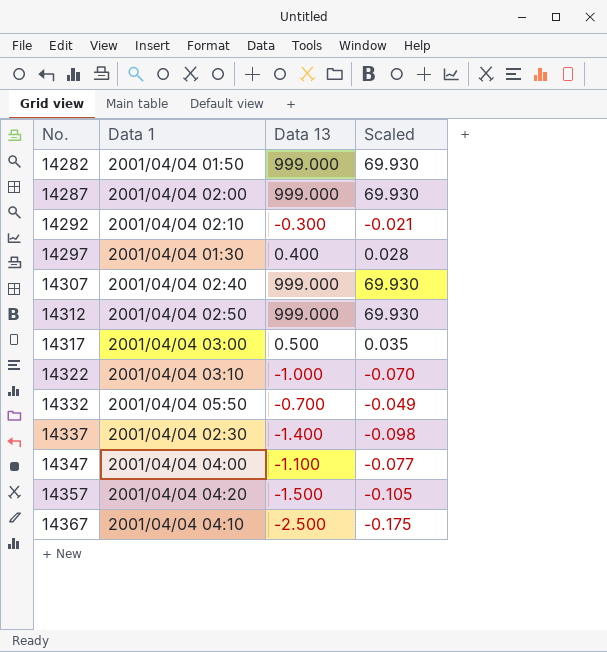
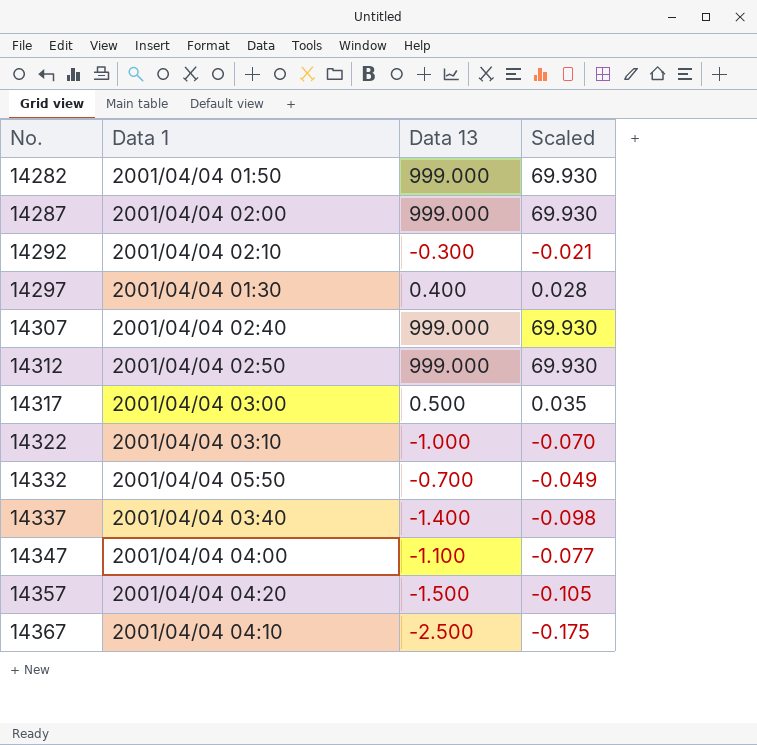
14337 | Data 1: 2001/04/04 02:30 -> 2001/04/04 03:40

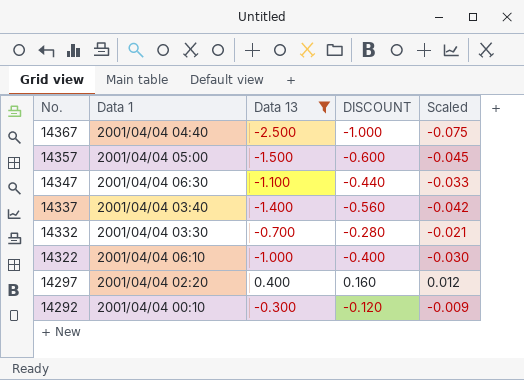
filter: none -> Data 13 <= 0.400
row order: No. ascending -> No. descending
column DISCOUNT | formula: none -> [Data 13] * 0.4
column Scaled | formula: [Data 13] * 0.07 -> [Data 13] * 0.03
14367 | Data 1: 2001/04/04 04:10 -> 2001/04/04 04:40
14357 | Data 1: 2001/04/04 04:20 -> 2001/04/04 05:00
14347 | Data 1: 2001/04/04 04:00 -> 2001/04/04 06:30
14332 | Data 1: 2001/04/04 05:50 -> 2001/04/04 03:30
14322 | Data 1: 2001/04/04 03:10 -> 2001/04/04 06:10
14297 | Data 1: 2001/04/04 01:30 -> 2001/04/04 02:20
14292 | Data 1: 2001/04/04 02:10 -> 2001/04/04 00:10

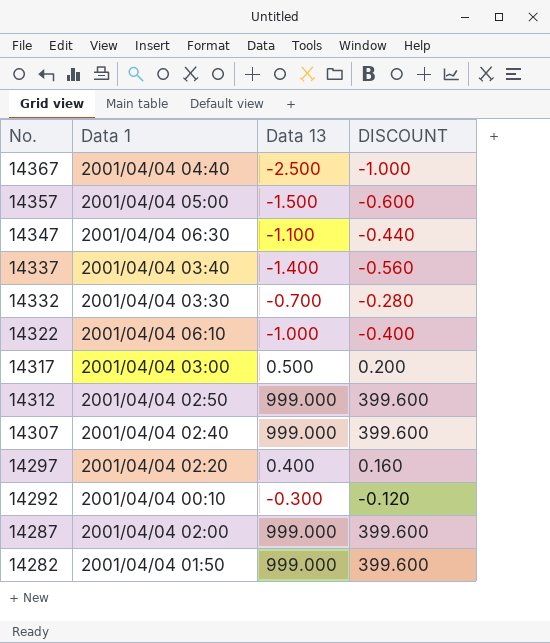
filter: Data 13 <= 0.400 -> none
column Scaled | formula: [Data 13] * 0.03 -> none

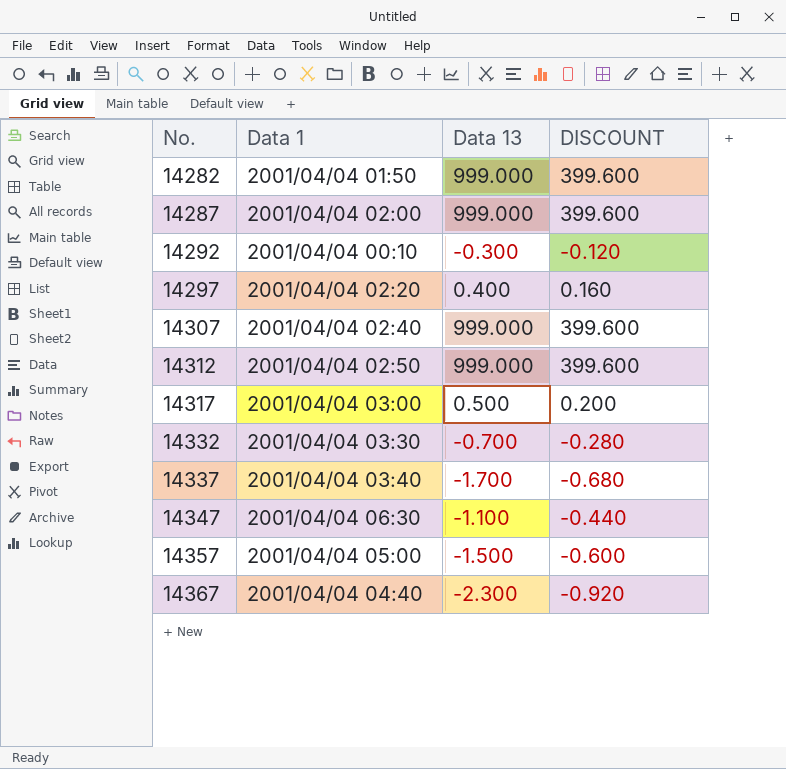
row order: No. descending -> No. ascending
row 14322: 2001/04/04 06:10 | -1.000 | -0.400 -> none
14337 | Data 13: -1.400 -> -1.700
14337 | DISCOUNT: -0.560 -> -0.680
14367 | Data 13: -2.500 -> -2.300
14367 | DISCOUNT: -1.000 -> -0.920

